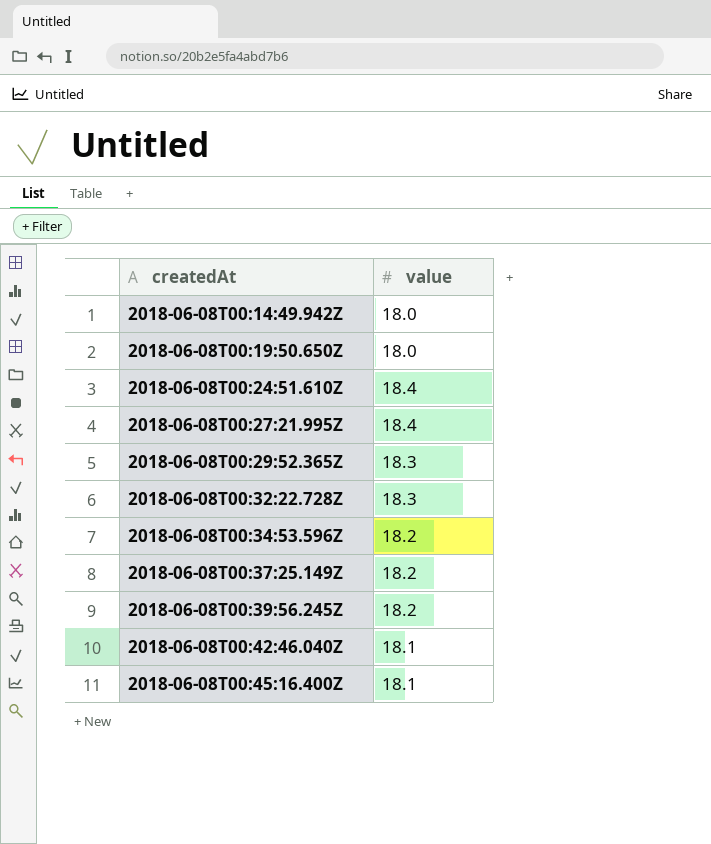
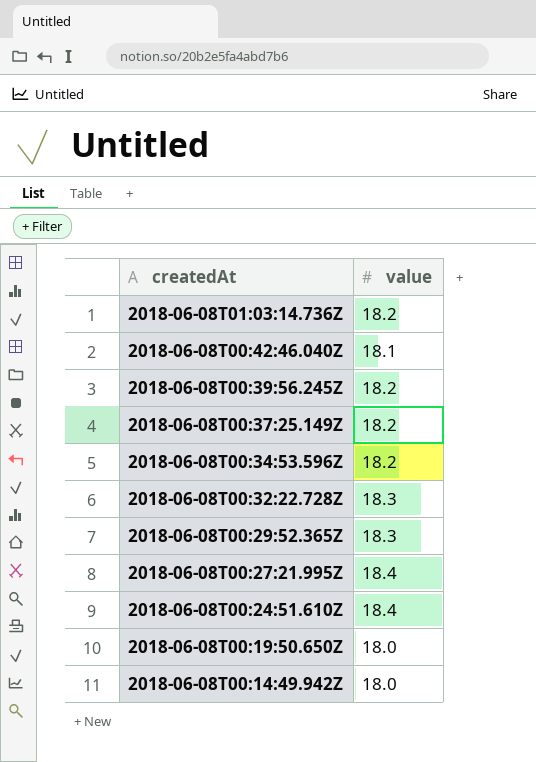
row order: createdAt ascending -> createdAt descending
row 2018-06-08T00:45:16.400Z: 18.1 -> none
row 2018-06-08T01:03:14.736Z: none -> 18.2

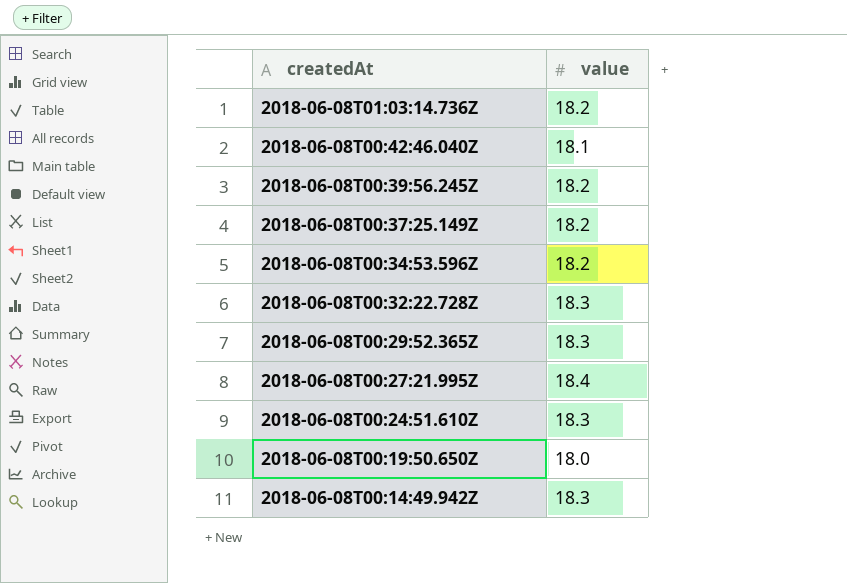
2018-06-08T00:24:51.610Z | value: 18.4 -> 18.3
2018-06-08T00:14:49.942Z | value: 18.0 -> 18.3

